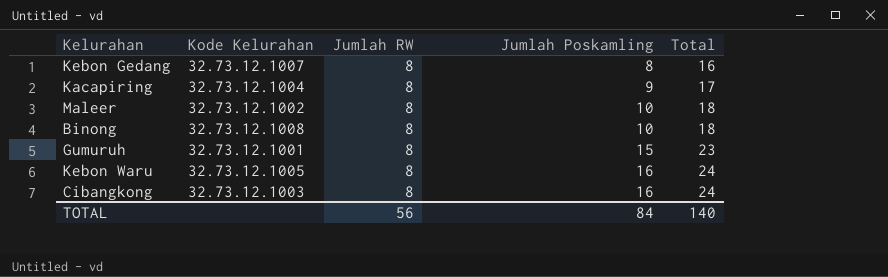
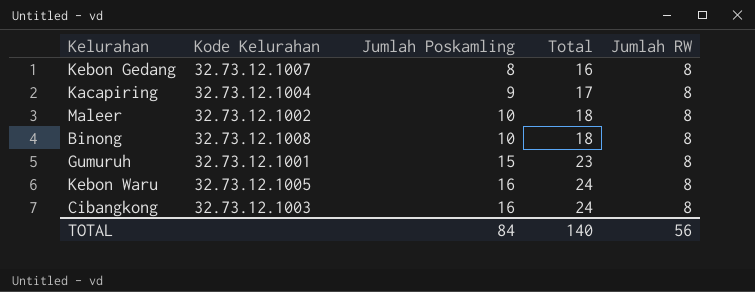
column Jumlah RW | position: 3 -> 5

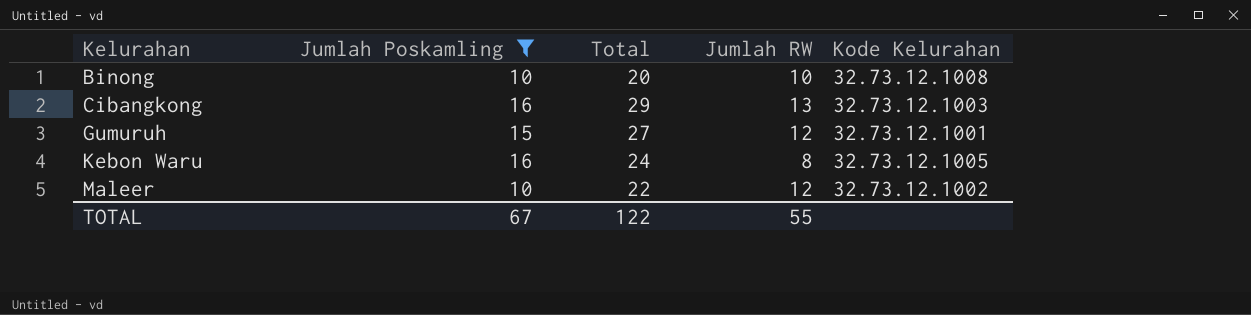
filter: none -> Jumlah Poskamling >= 10
row order: Jumlah Poskamling ascending -> Kelurahan ascending
column Kode Kelurahan | position: 2 -> 5
Binong | Total: 18 -> 20
Binong | Jumlah RW: 8 -> 10
Cibangkong | Total: 24 -> 29
Cibangkong | Jumlah RW: 8 -> 13
Gumuruh | Total: 23 -> 27
Gumuruh | Jumlah RW: 8 -> 12
Maleer | Total: 18 -> 22
Maleer | Jumlah RW: 8 -> 12
TOTAL | Jumlah Poskamling: 84 -> 67
TOTAL | Total: 140 -> 122
TOTAL | Jumlah RW: 56 -> 55

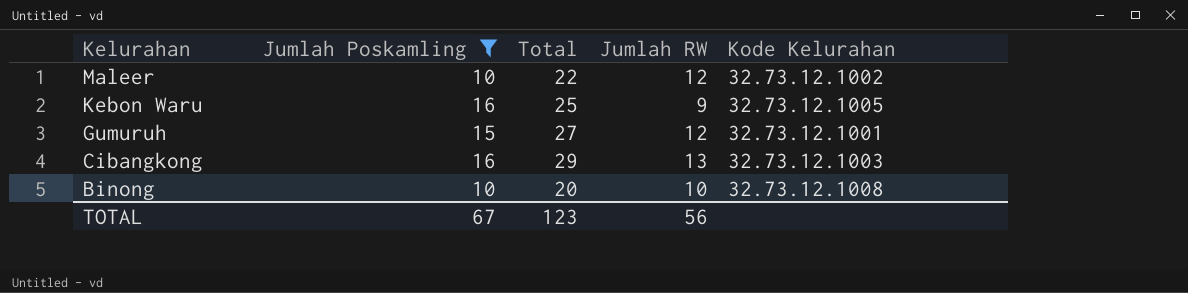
row order: Kelurahan ascending -> Kelurahan descending
Kebon Waru | Total: 24 -> 25
Kebon Waru | Jumlah RW: 8 -> 9
TOTAL | Total: 122 -> 123
TOTAL | Jumlah RW: 55 -> 56

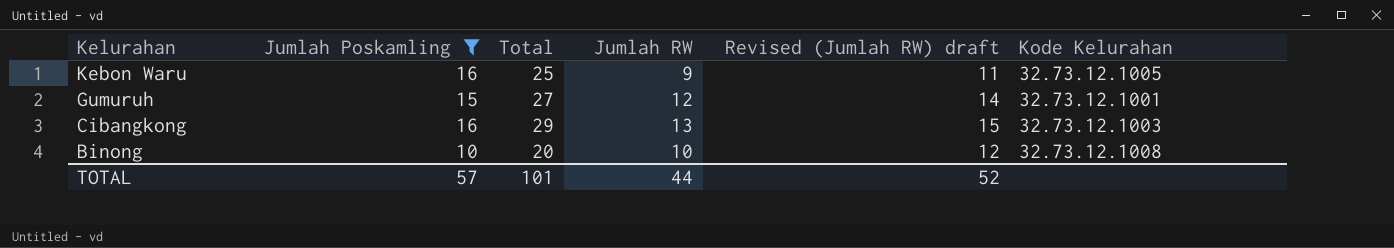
column Revised (Jumlah RW) draft | formula: none -> [Jumlah RW] + 2
row Maleer: 10 | 22 | 12 | 32.73.12.1002 -> none
TOTAL | Jumlah Poskamling: 67 -> 57
TOTAL | Total: 123 -> 101
TOTAL | Jumlah RW: 56 -> 44

